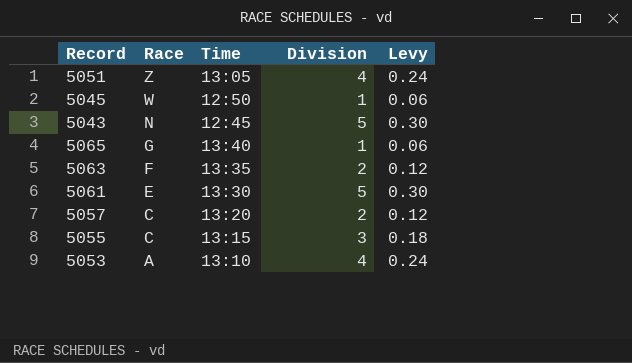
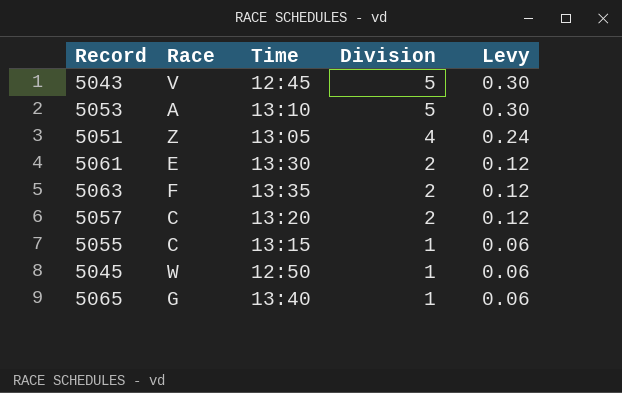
row order: Race descending -> Division descending
5043 | Race: N -> V
5053 | Division: 4 -> 5
5053 | Levy: 0.24 -> 0.30
5061 | Division: 5 -> 2
5061 | Levy: 0.30 -> 0.12
5055 | Division: 3 -> 1
5055 | Levy: 0.18 -> 0.06

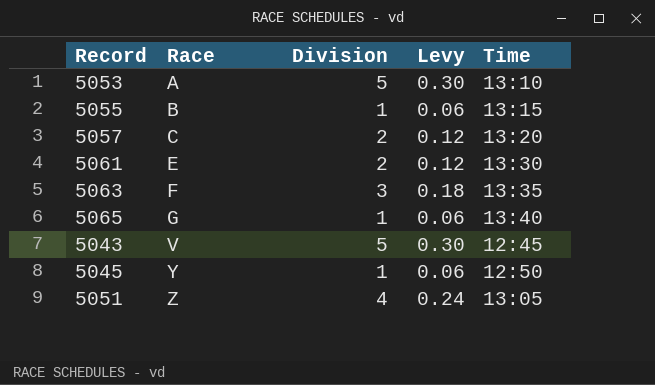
row order: Division descending -> Race ascending
column Time | position: 3 -> 5
5055 | Race: C -> B
5063 | Division: 2 -> 3
5063 | Levy: 0.12 -> 0.18
5045 | Race: W -> Y

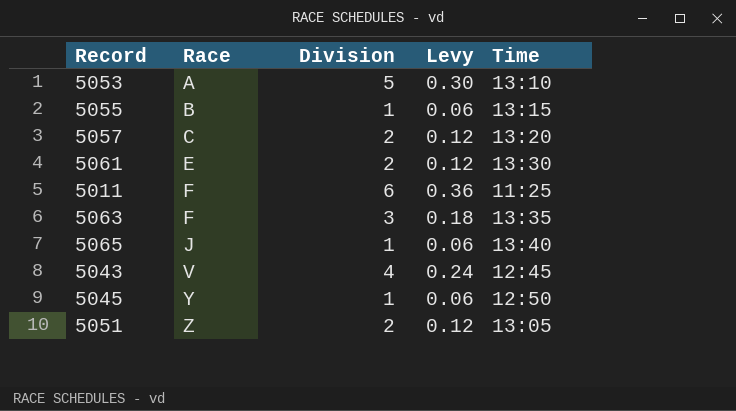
row 5011: none -> F | 6 | 0.36 | 11:25
5065 | Race: G -> J
5043 | Division: 5 -> 4
5043 | Levy: 0.30 -> 0.24
5051 | Division: 4 -> 2
5051 | Levy: 0.24 -> 0.12

